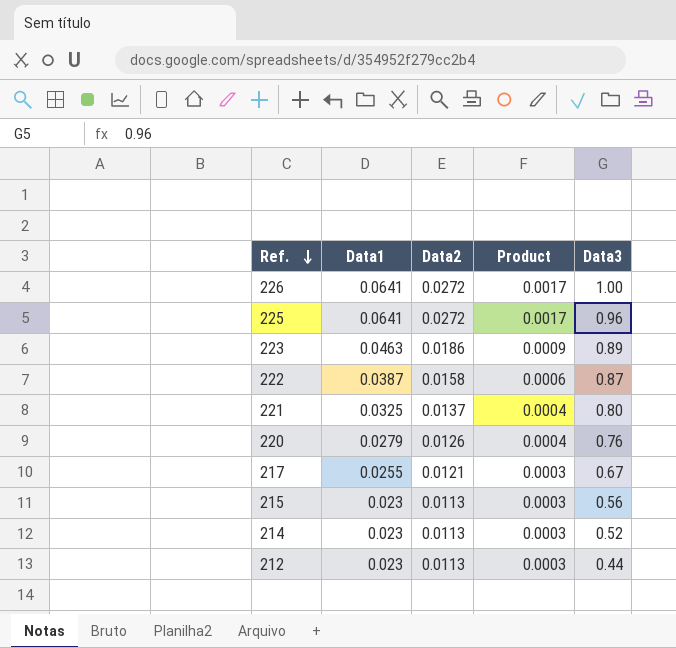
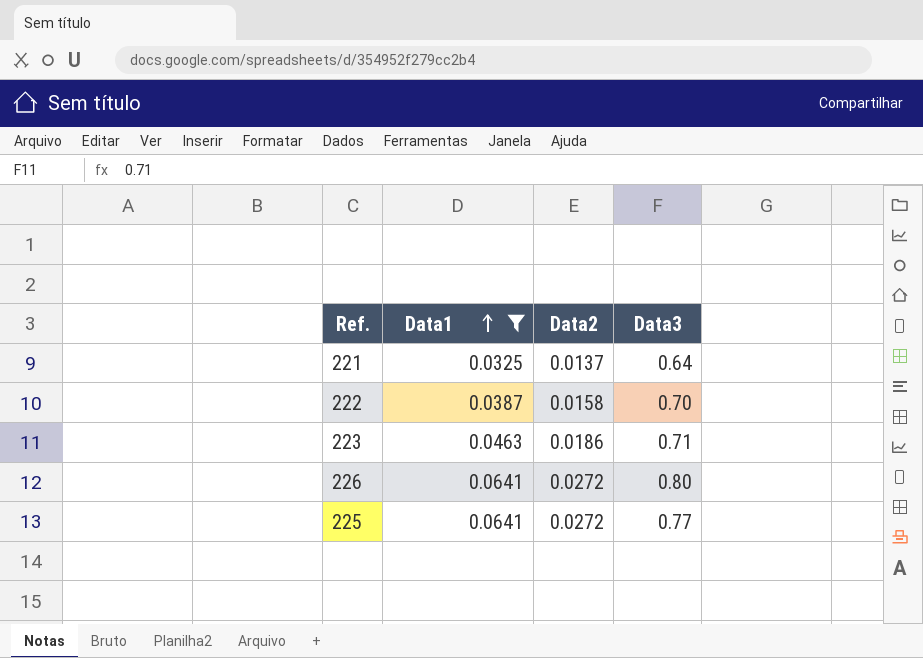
filter: none -> Data1 >= 0.0325
row order: Ref. descending -> Data1 ascending
column Product | formula: [Data1] * [Data2] -> none
221 | Data3: 0.80 -> 0.64
222 | Data3: 0.87 -> 0.70
223 | Data3: 0.89 -> 0.71
226 | Data3: 1.00 -> 0.80
225 | Data3: 0.96 -> 0.77

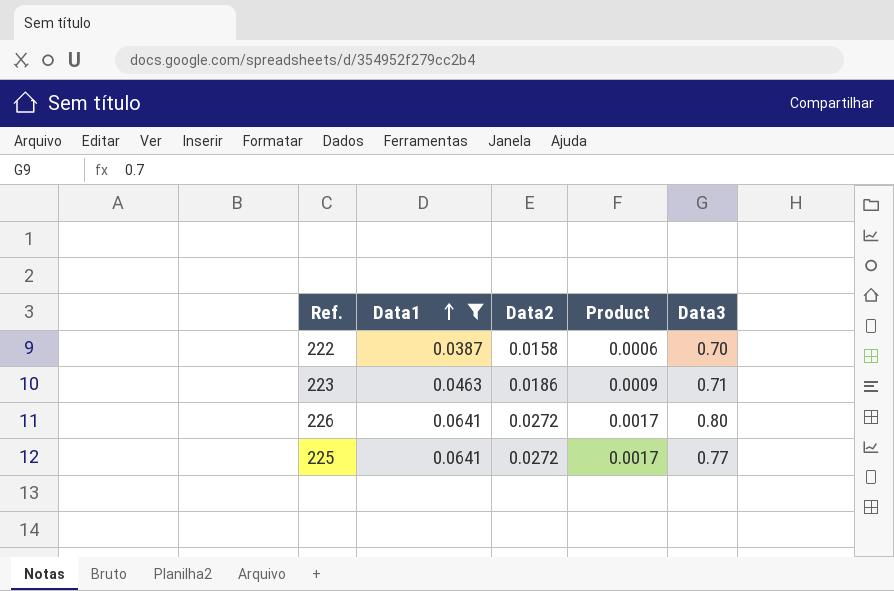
column Product | formula: none -> [Data1] * [Data2]
row 221: 0.0325 | 0.0137 | 0.64 -> none

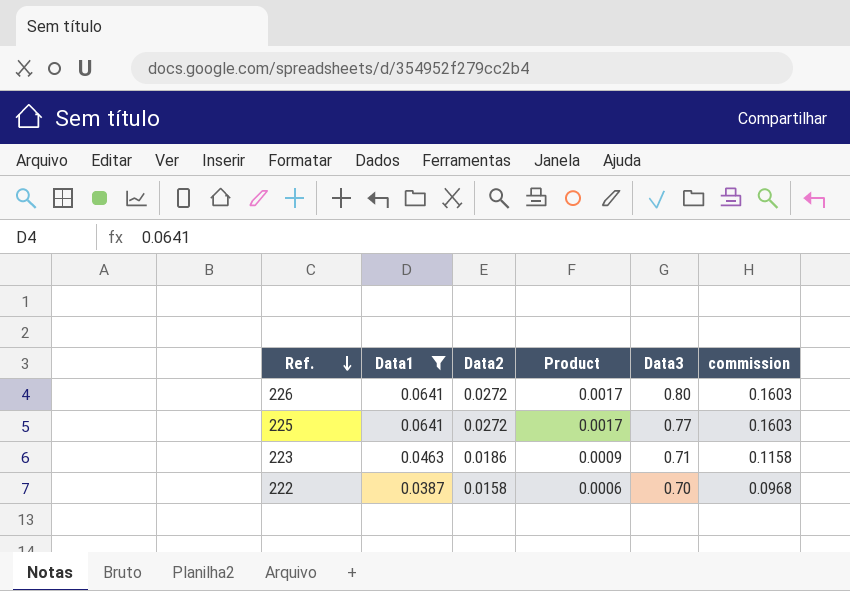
row order: Data1 ascending -> Ref. descending
column commission | formula: none -> [Data1] * 2.5

